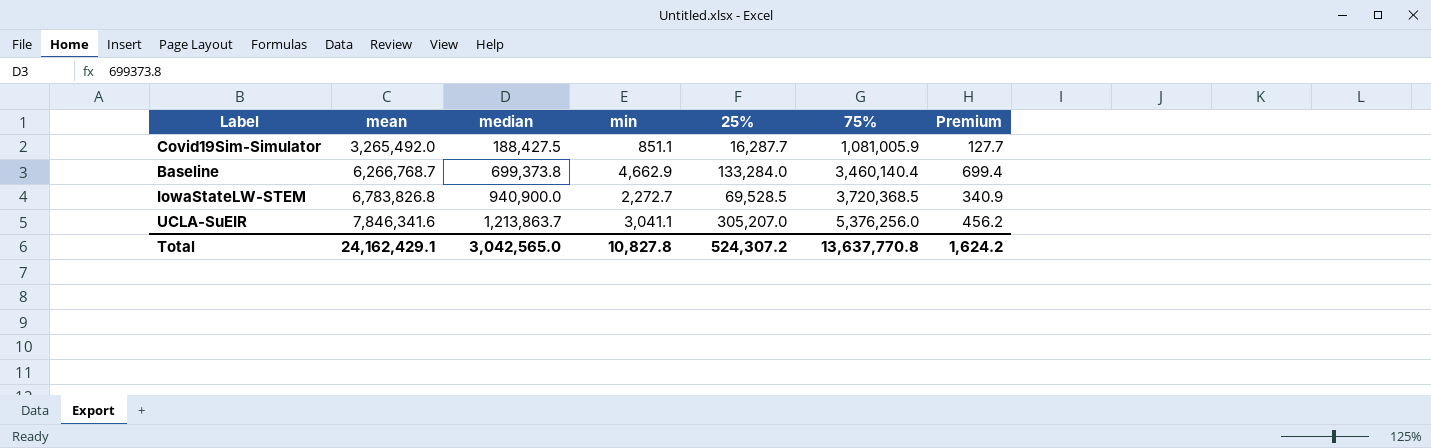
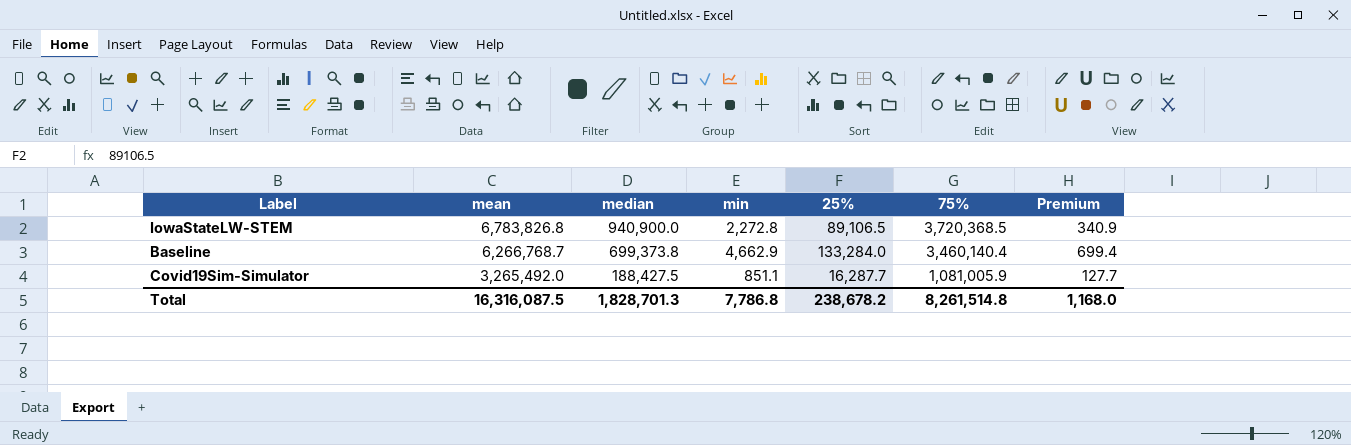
row order: mean ascending -> mean descending
row UCLA-SuEIR: 7,846,341.6 | 1,213,863.7 | 3,041.1 | 305,207.0 | 5,376,256.0 | 456.2 -> none
IowaStateLW-STEM | min: 2,272.7 -> 2,272.8
IowaStateLW-STEM | 25%: 69,528.5 -> 89,106.5
Total | mean: 24,162,429.1 -> 16,316,087.5
Total | median: 3,042,565.0 -> 1,828,701.3
Total | min: 10,827.8 -> 7,786.8
Total | 25%: 524,307.2 -> 238,678.2
Total | 75%: 13,637,770.8 -> 8,261,514.8
Total | Premium: 1,624.2 -> 1,168.0

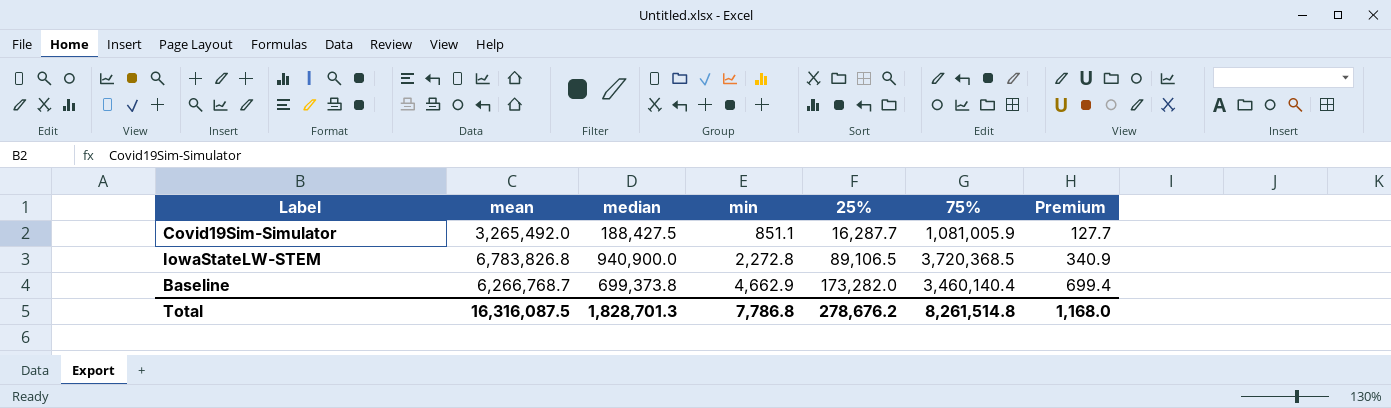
row order: mean descending -> min ascending
Baseline | 25%: 133,284.0 -> 173,282.0
Total | 25%: 238,678.2 -> 278,676.2

